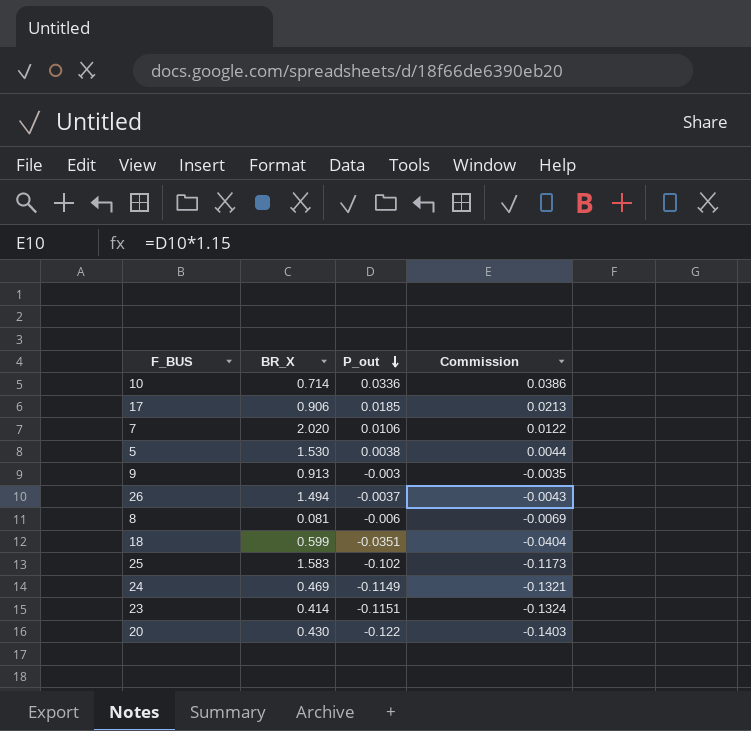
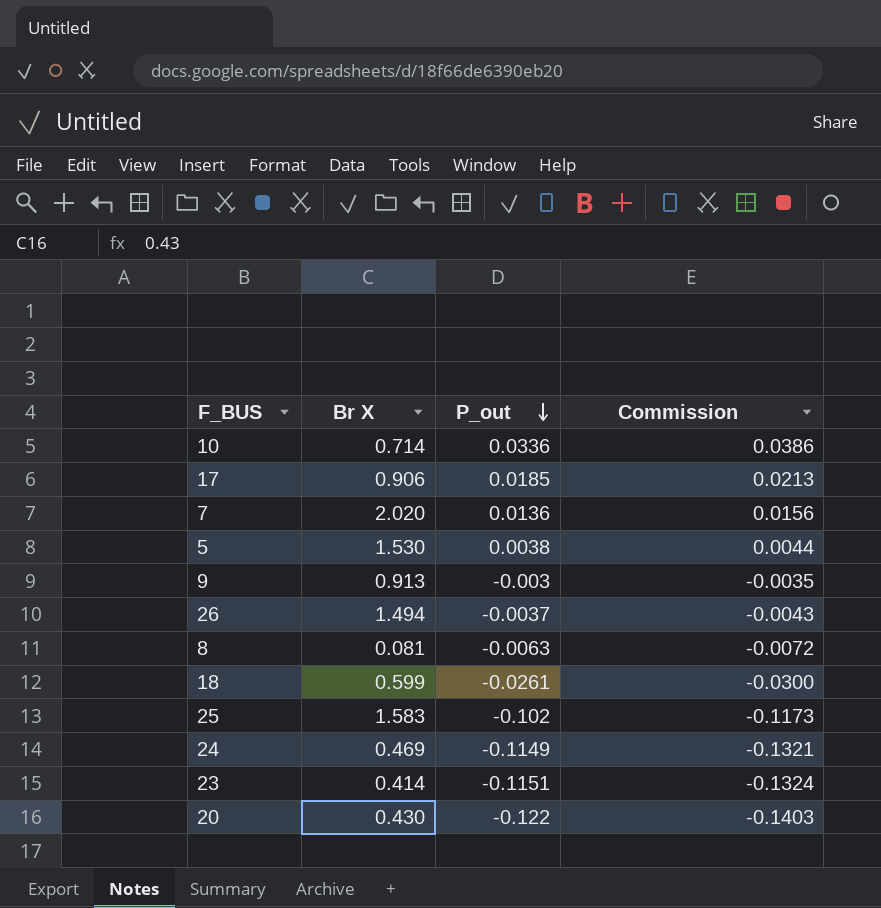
column name: BR_X -> Br X
7 | P_out: 0.0106 -> 0.0136
7 | Commission: 0.0122 -> 0.0156
8 | P_out: -0.006 -> -0.0063
8 | Commission: -0.0069 -> -0.0072
18 | P_out: -0.0351 -> -0.0261
18 | Commission: -0.0404 -> -0.0300

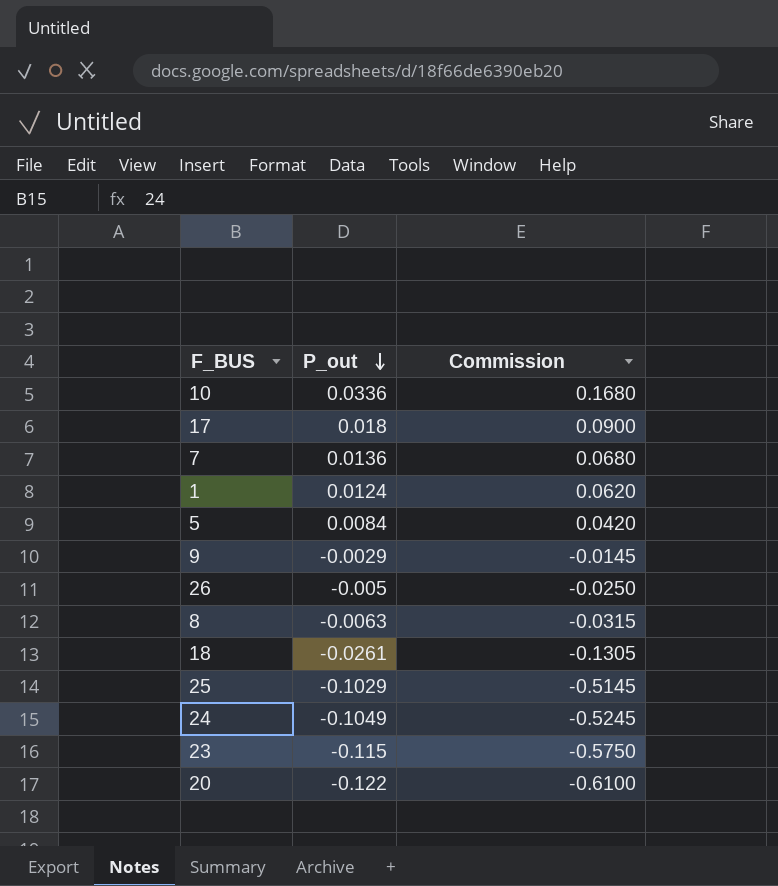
column Br X | position: 2 -> none
column Commission | formula: [P_out] * 1.15 -> [P_out] * 5
17 | P_out: 0.0185 -> 0.018
row 1: none -> 0.0124 | 0.0620
5 | P_out: 0.0038 -> 0.0084
9 | P_out: -0.003 -> -0.0029
26 | P_out: -0.0037 -> -0.005
25 | P_out: -0.102 -> -0.1029
24 | P_out: -0.1149 -> -0.1049
23 | P_out: -0.1151 -> -0.115

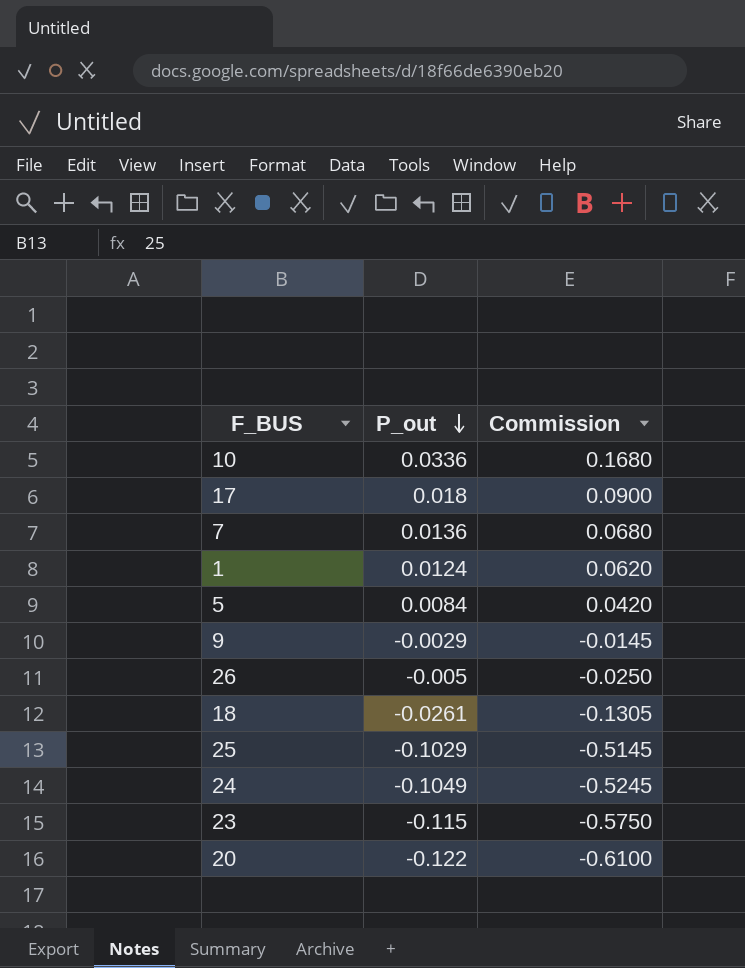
row 8: -0.0063 | -0.0315 -> none

